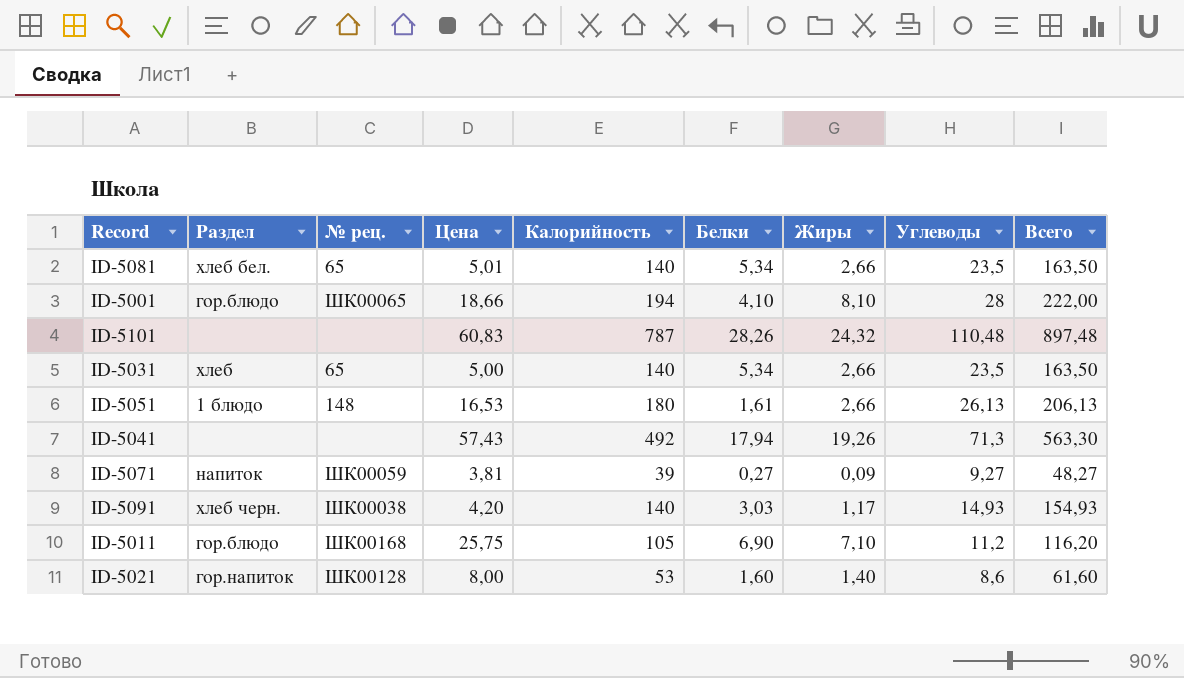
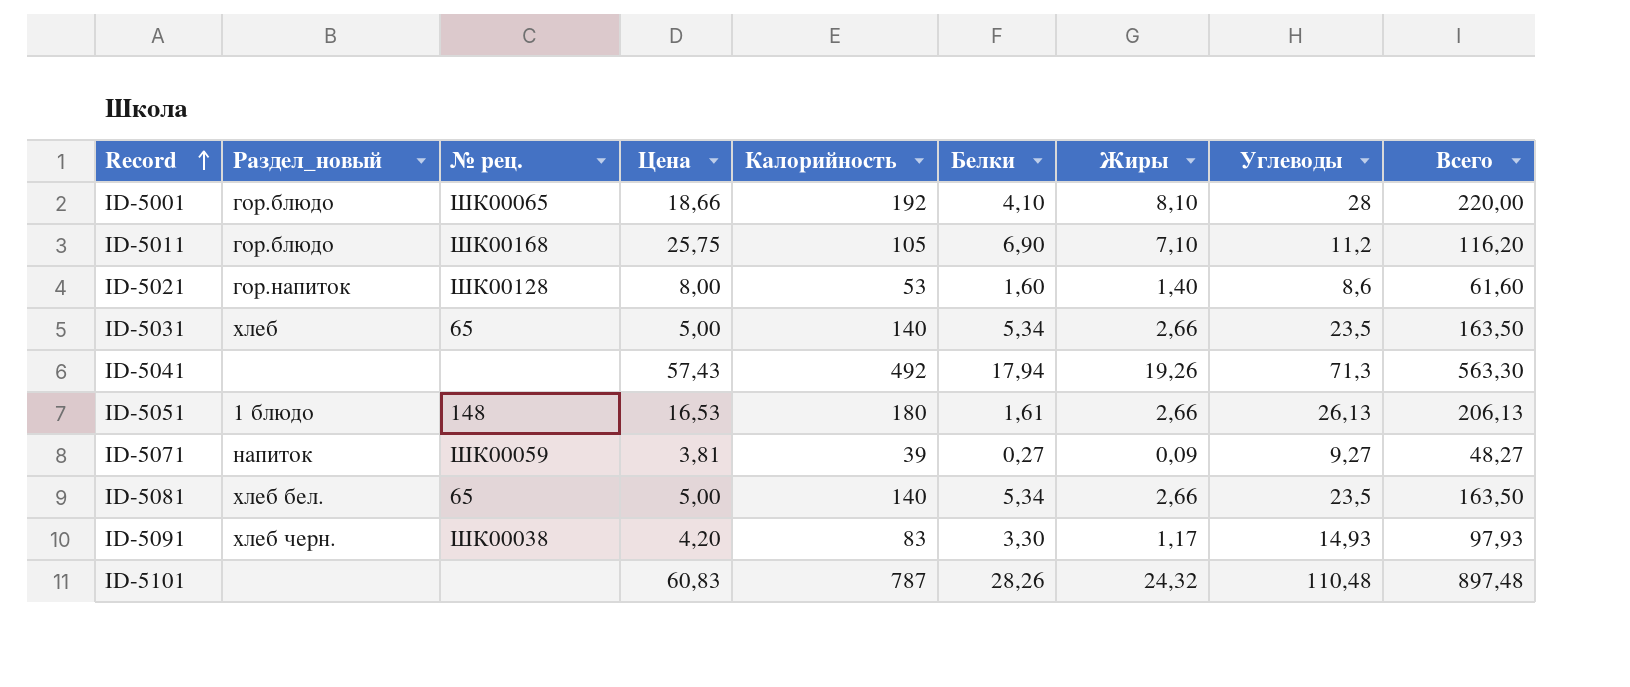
row order: none -> Record ascending
column name: Раздел -> Раздел_новый
ID-5001 | Калорийность: 194 -> 192
ID-5001 | Всего: 222,00 -> 220,00
ID-5081 | Цена: 5,01 -> 5,00
ID-5091 | Калорийность: 140 -> 83
ID-5091 | Белки: 3,03 -> 3,30
ID-5091 | Всего: 154,93 -> 97,93

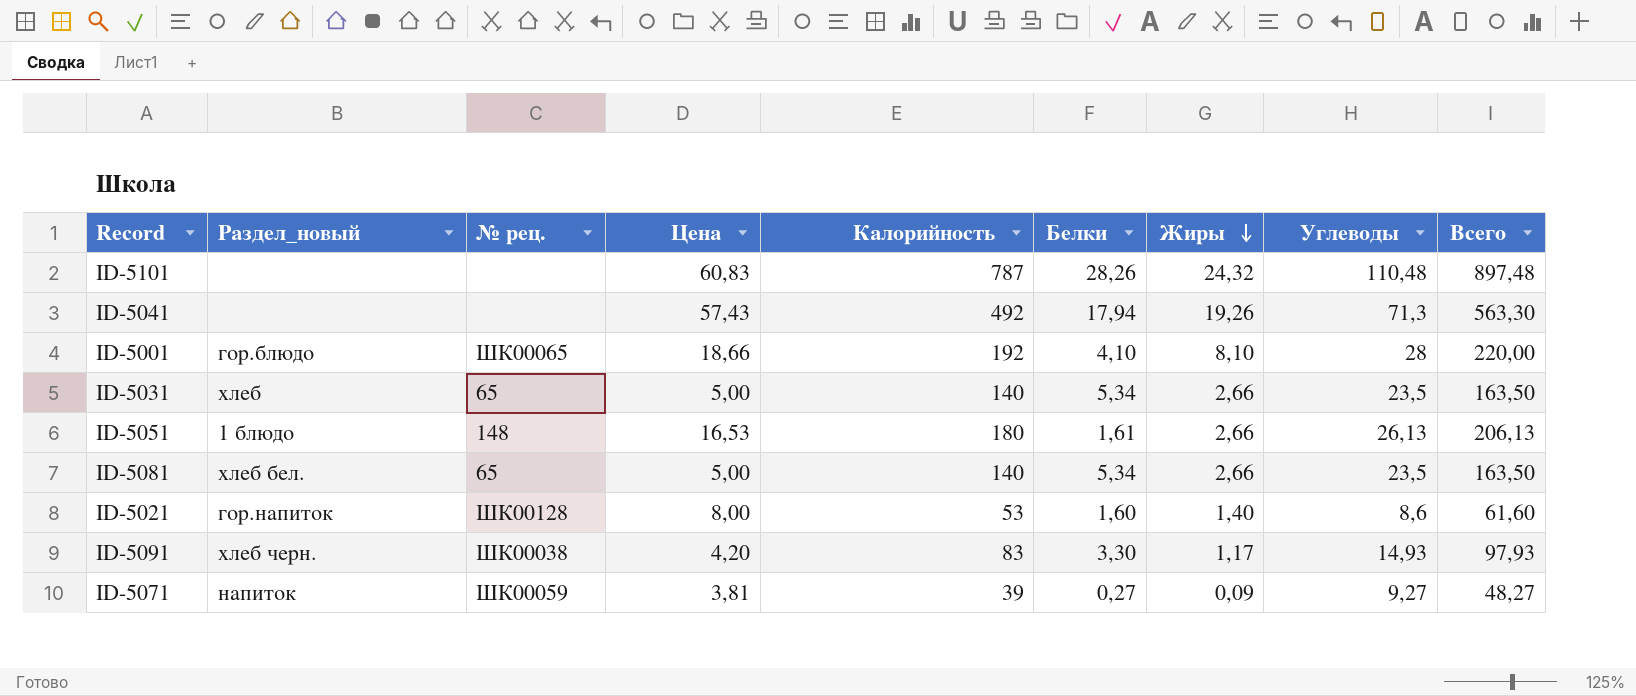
row order: Record ascending -> Жиры descending
row ID-5011: гор.блюдо | ШК00168 | 25,75 | 105 | 6,90 | 7,10 | 11,2 | 116,20 -> none

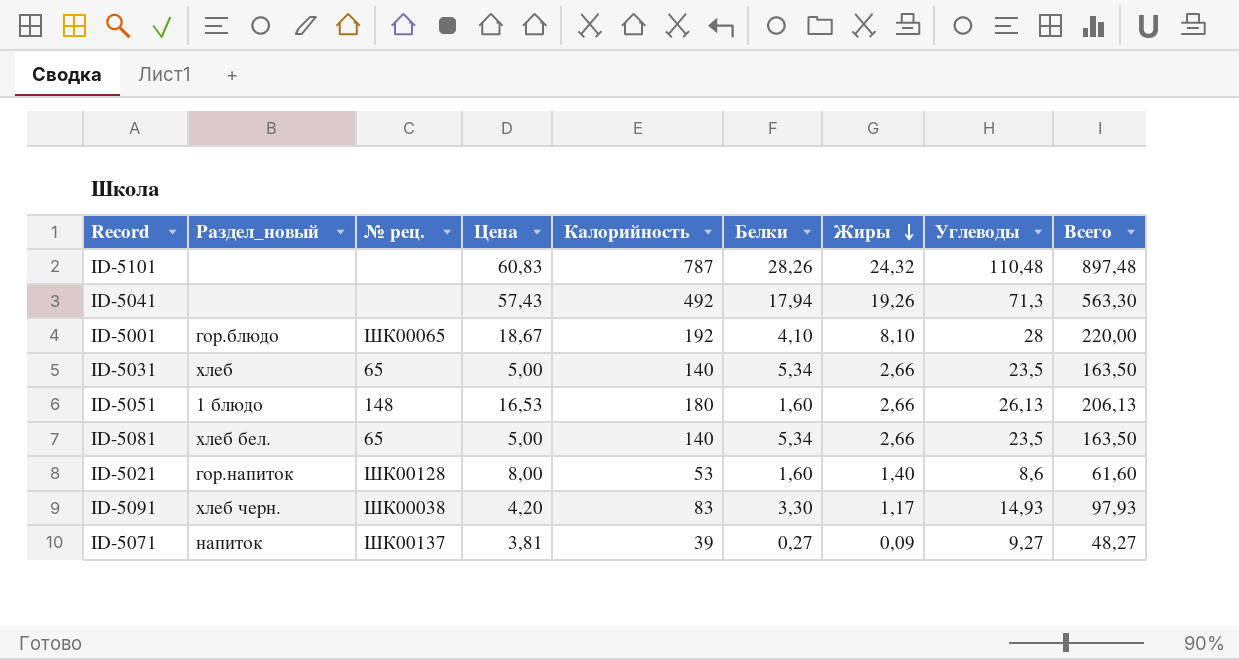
ID-5001 | Цена: 18,66 -> 18,67
ID-5051 | Белки: 1,61 -> 1,60
ID-5071 | № рец.: ШК00059 -> ШК00137

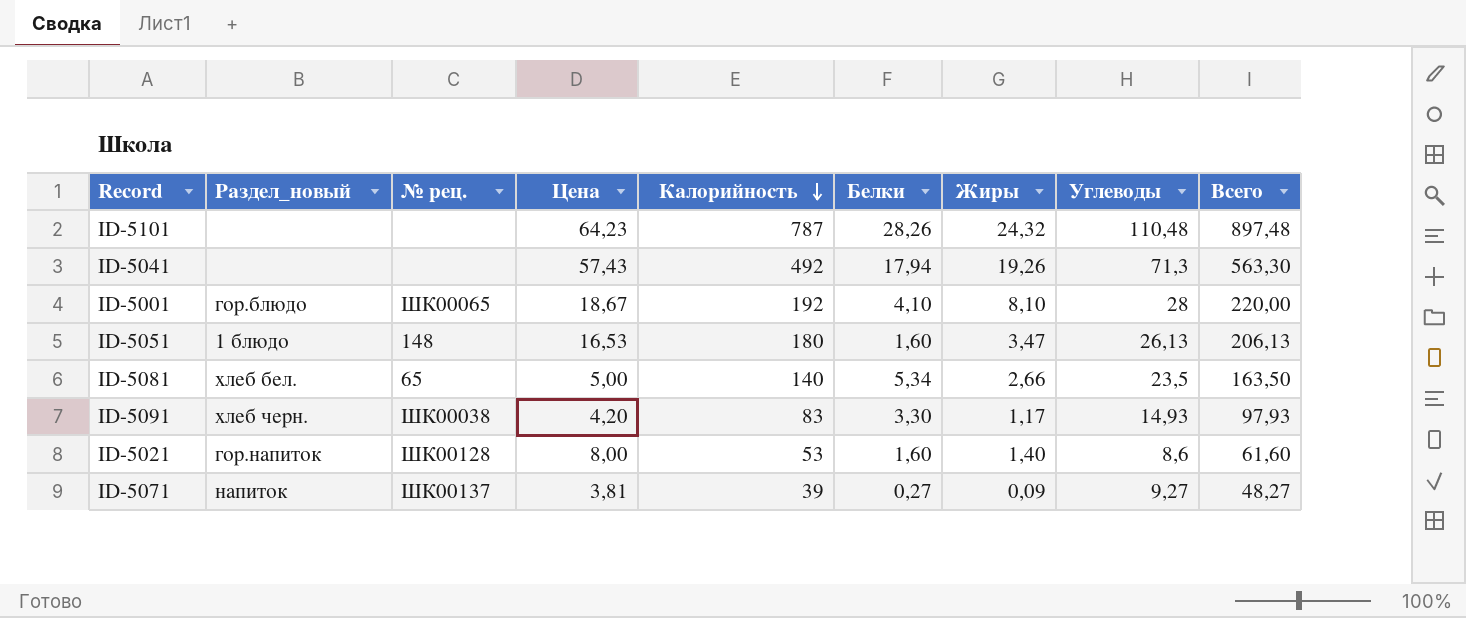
row order: Жиры descending -> Калорийность descending
row ID-5031: хлеб | 65 | 5,00 | 140 | 5,34 | 2,66 | 23,5 | 163,50 -> none
ID-5101 | Цена: 60,83 -> 64,23
ID-5051 | Жиры: 2,66 -> 3,47

